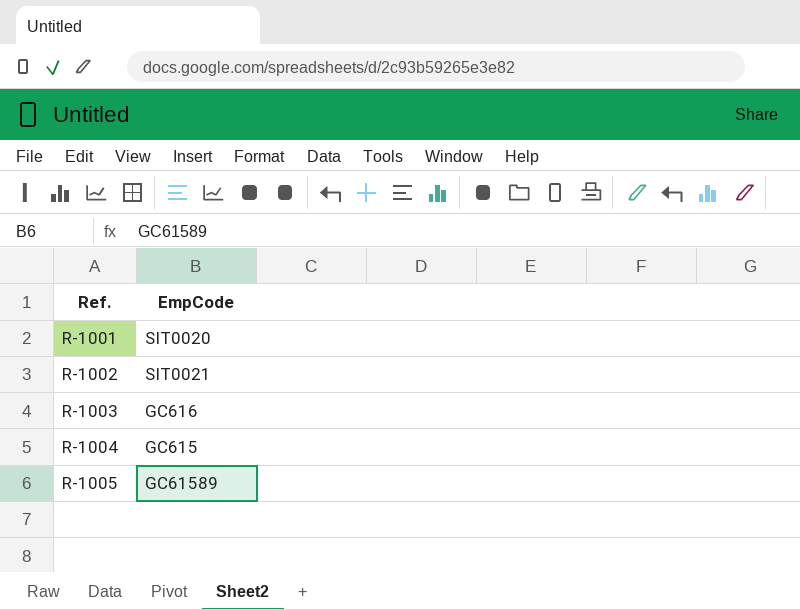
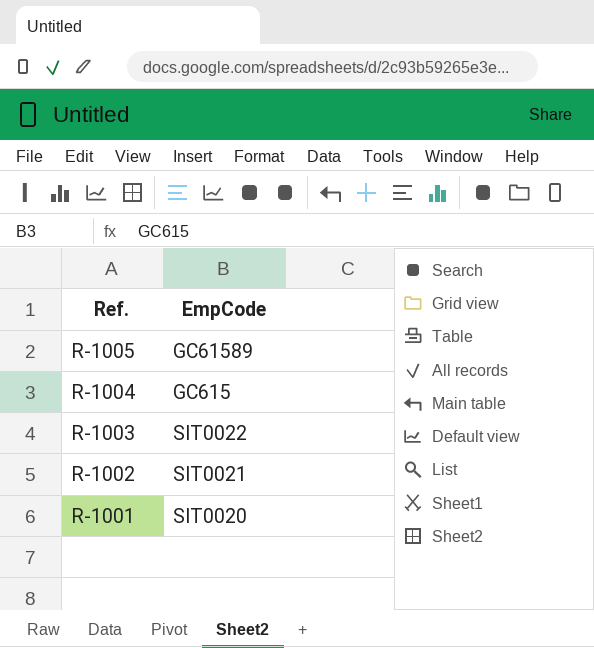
row order: Ref. ascending -> Ref. descending
R-1003 | EmpCode: GC616 -> SIT0022

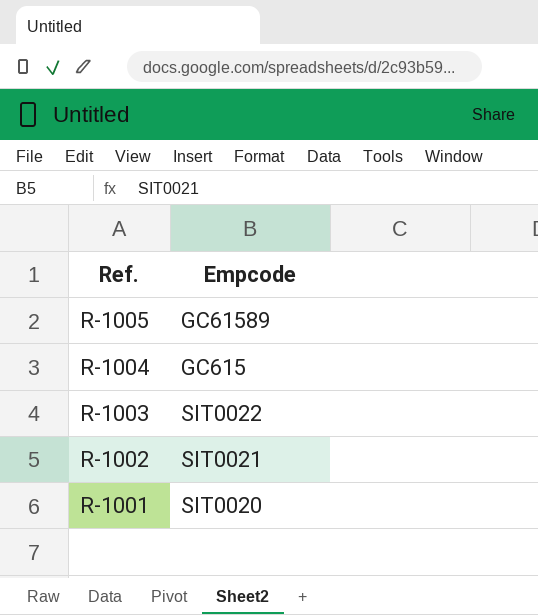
column name: EmpCode -> Empcode

